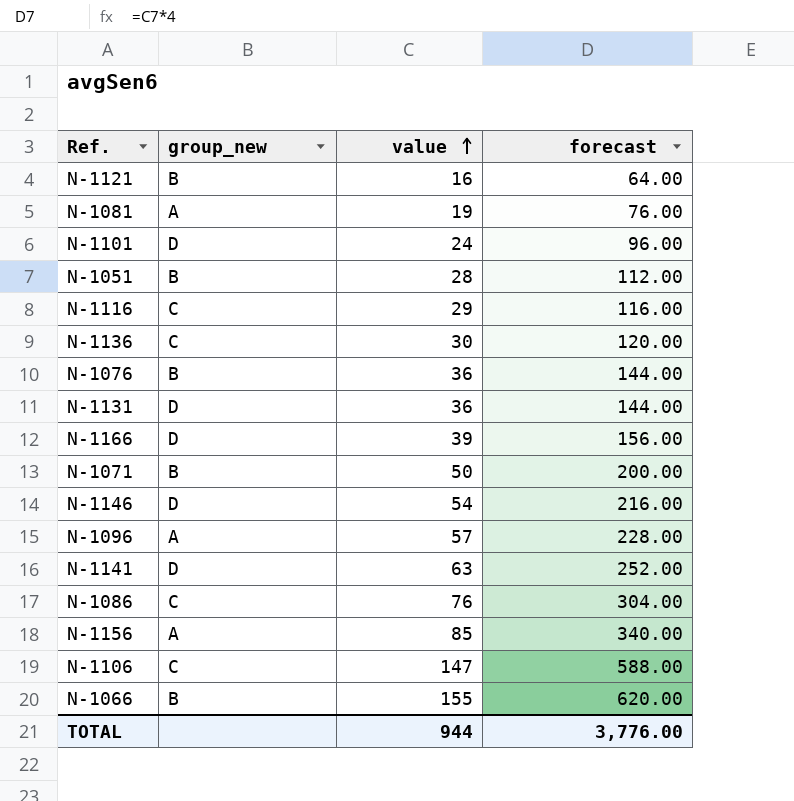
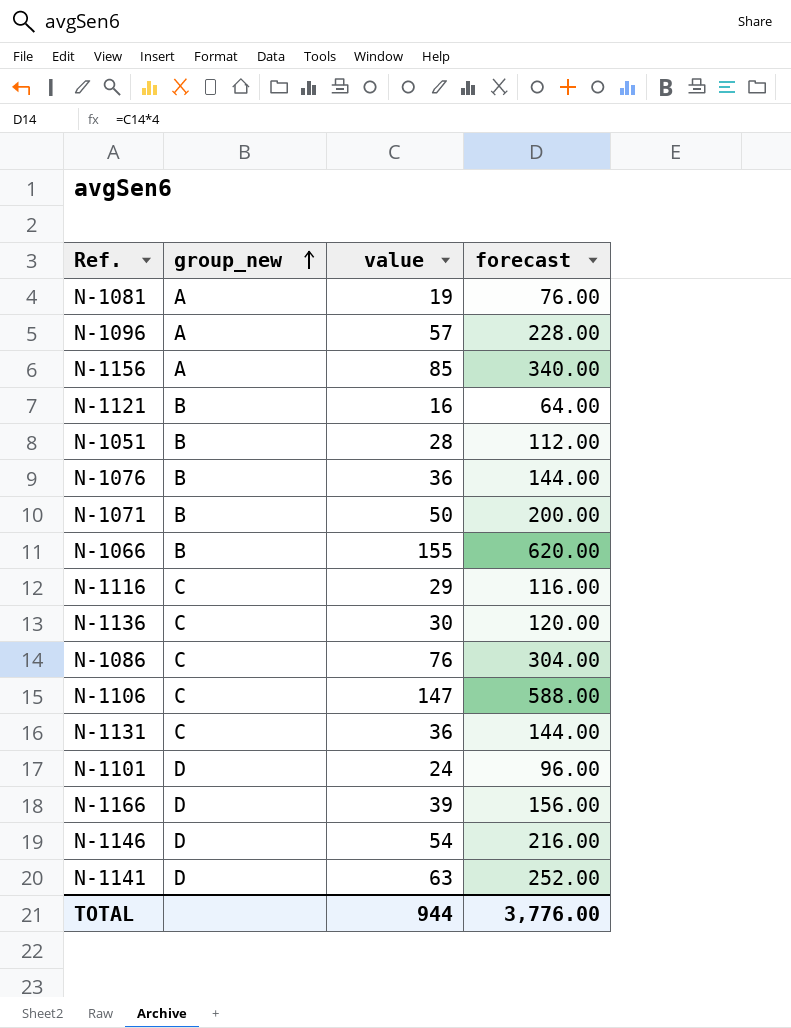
row order: value ascending -> group_new ascending
N-1131 | group_new: D -> C

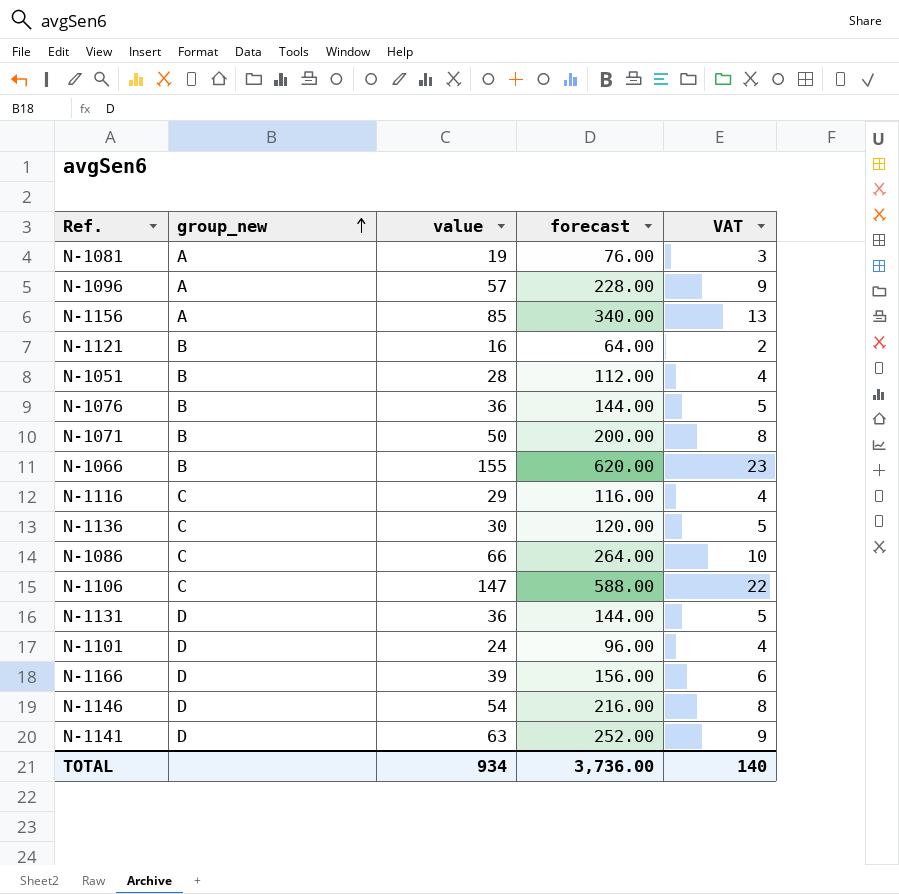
column VAT | formula: none -> [value] * 0.15
N-1086 | value: 76 -> 66
N-1086 | forecast: 304.00 -> 264.00
N-1131 | group_new: C -> D
TOTAL | value: 944 -> 934
TOTAL | forecast: 3,776.00 -> 3,736.00

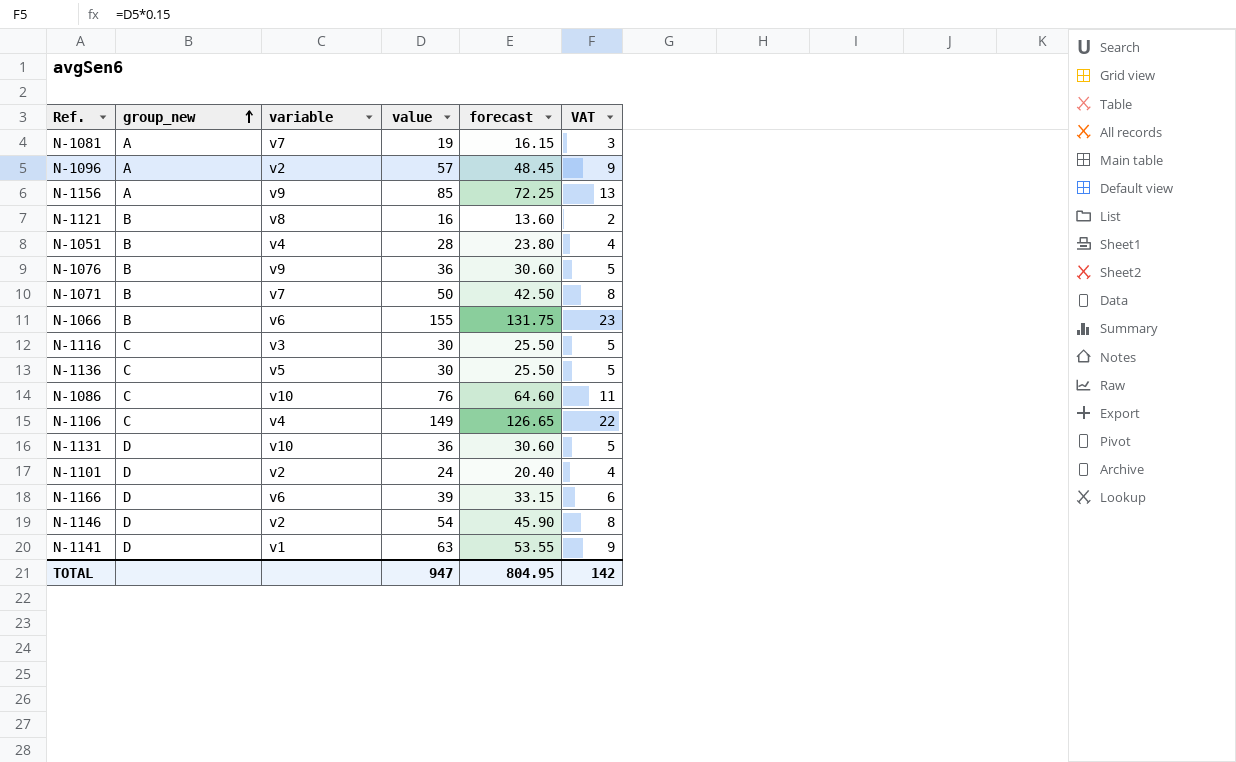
column variable | position: none -> 3
column forecast | formula: [value] * 4 -> [value] * 0.85
N-1116 | value: 29 -> 30
N-1116 | VAT: 4 -> 5
N-1086 | value: 66 -> 76
N-1086 | VAT: 10 -> 11
N-1106 | value: 147 -> 149
TOTAL | value: 934 -> 947
TOTAL | forecast: 3,736.00 -> 804.95
TOTAL | VAT: 140 -> 142

